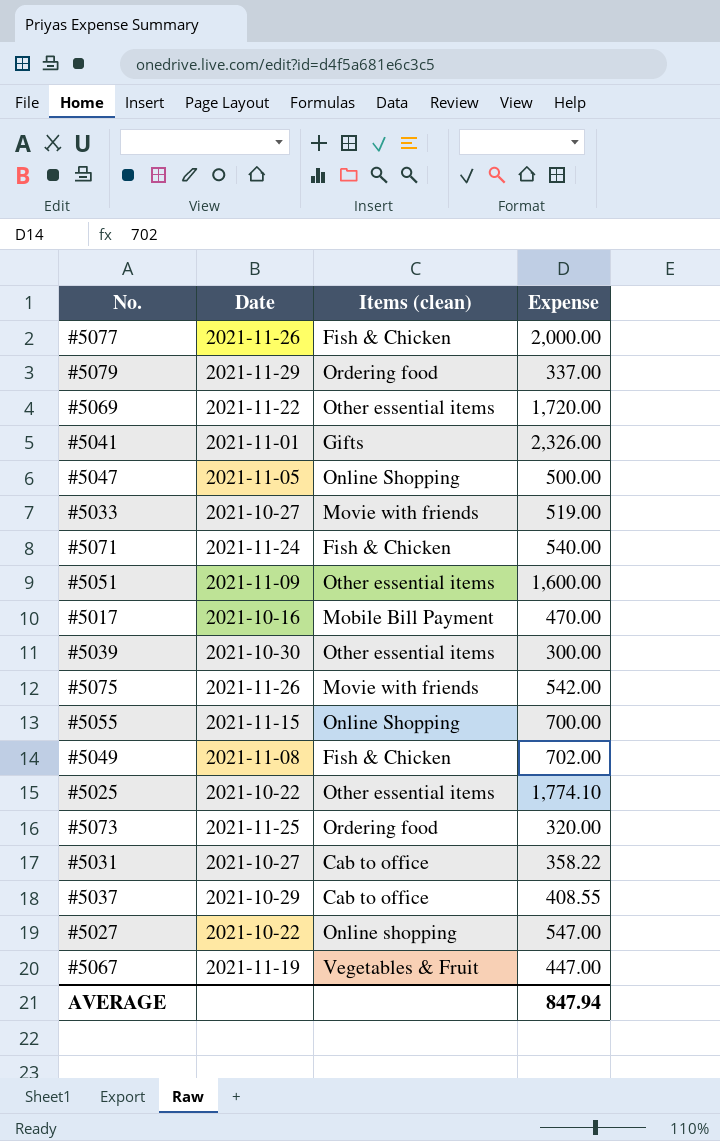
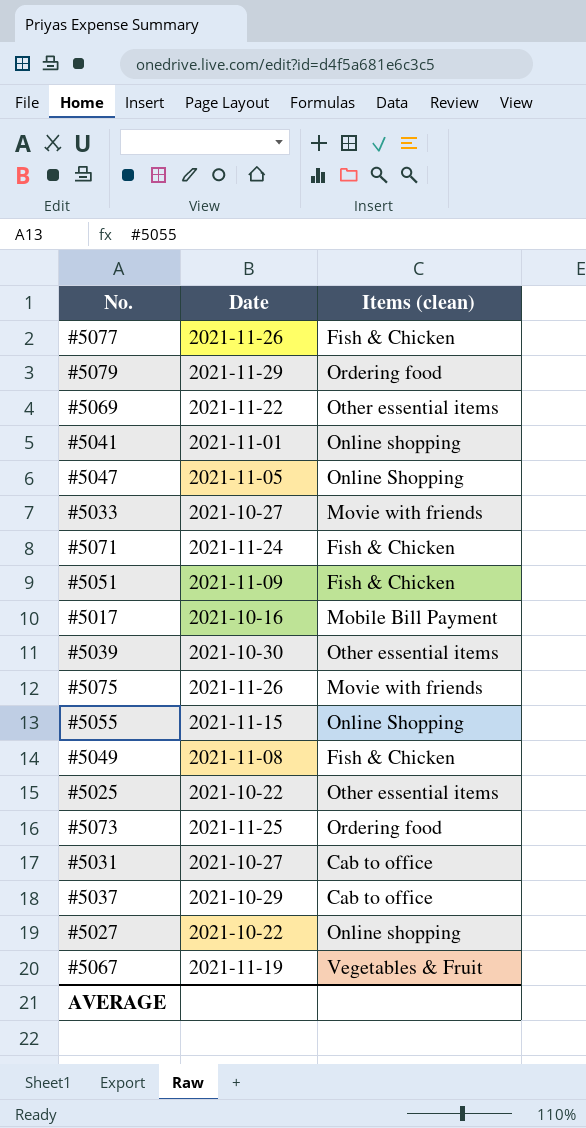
column Expense | position: 4 -> none
#5041 | Items (clean): Gifts -> Online shopping
#5051 | Items (clean): Other essential items -> Fish & Chicken

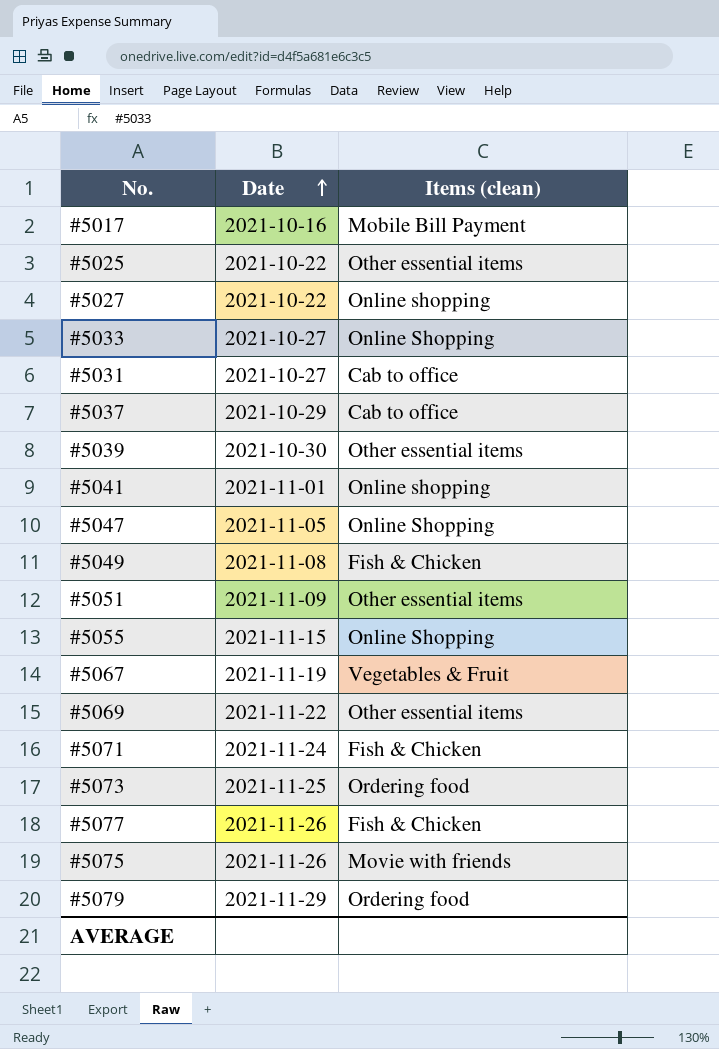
row order: none -> Date ascending
#5033 | Items (clean): Movie with friends -> Online Shopping
#5051 | Items (clean): Fish & Chicken -> Other essential items

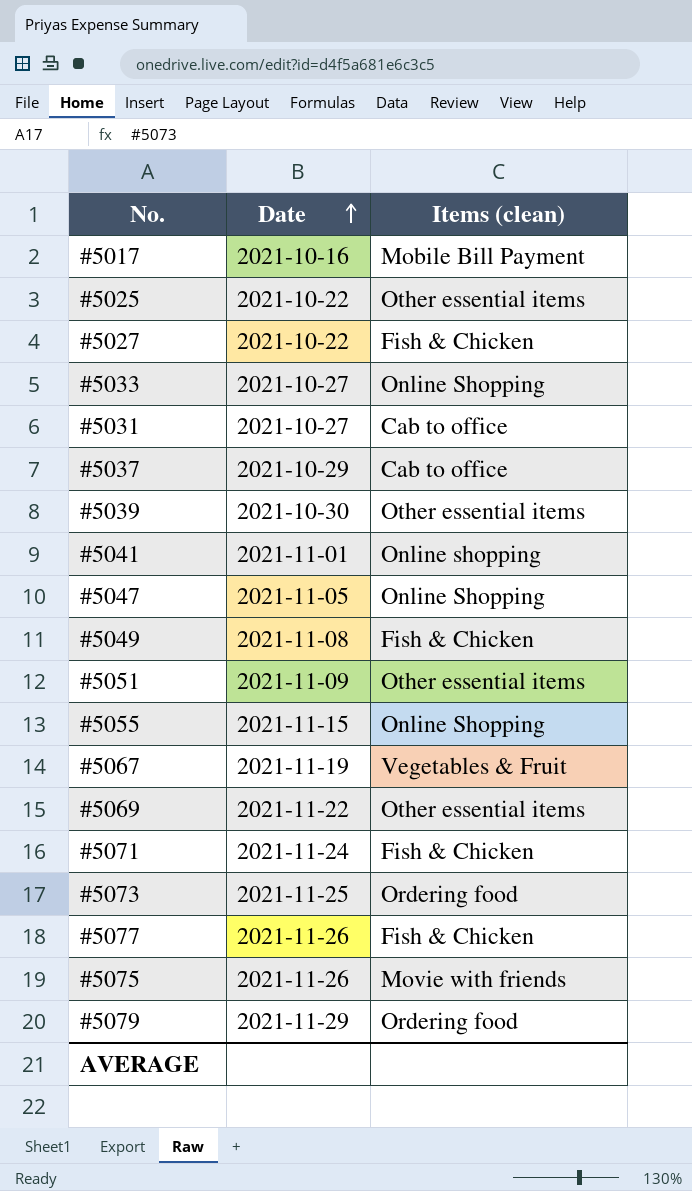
#5027 | Items (clean): Online shopping -> Fish & Chicken

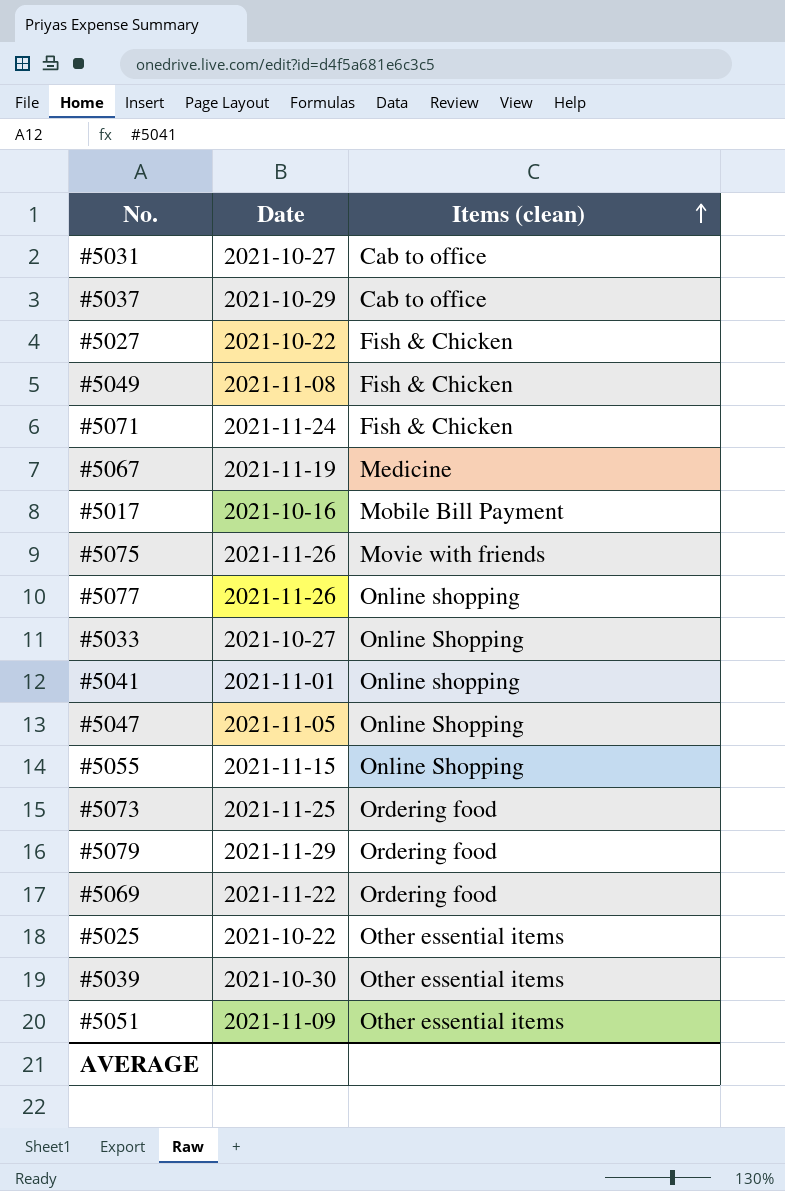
row order: Date ascending -> Items (clean) ascending
#5067 | Items (clean): Vegetables & Fruit -> Medicine
#5077 | Items (clean): Fish & Chicken -> Online shopping
#5069 | Items (clean): Other essential items -> Ordering food

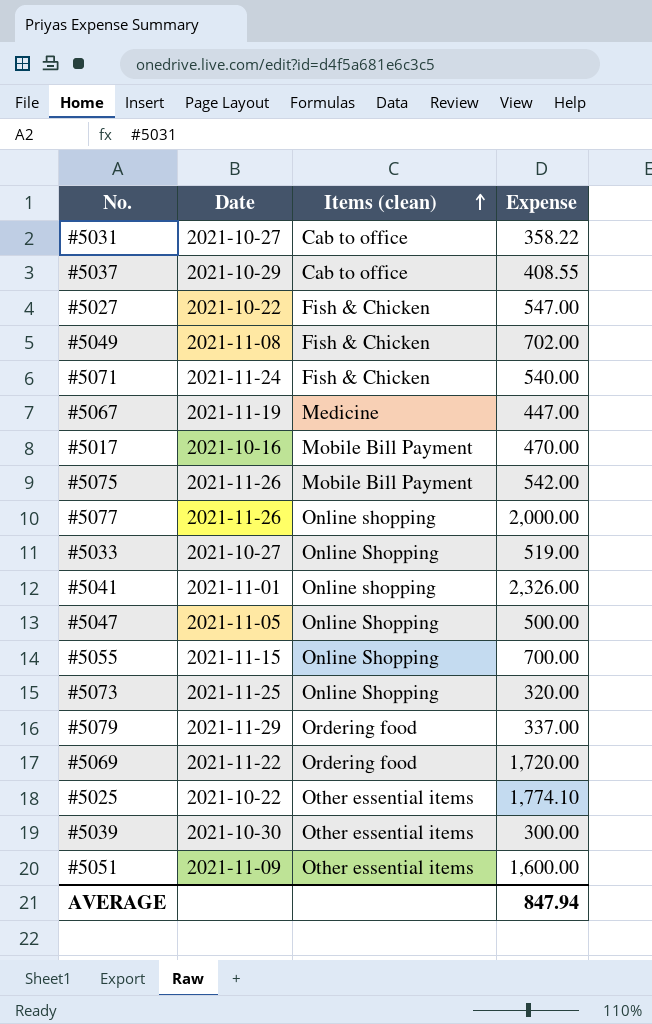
column Expense | position: none -> 4
#5075 | Items (clean): Movie with friends -> Mobile Bill Payment
#5073 | Items (clean): Ordering food -> Online Shopping

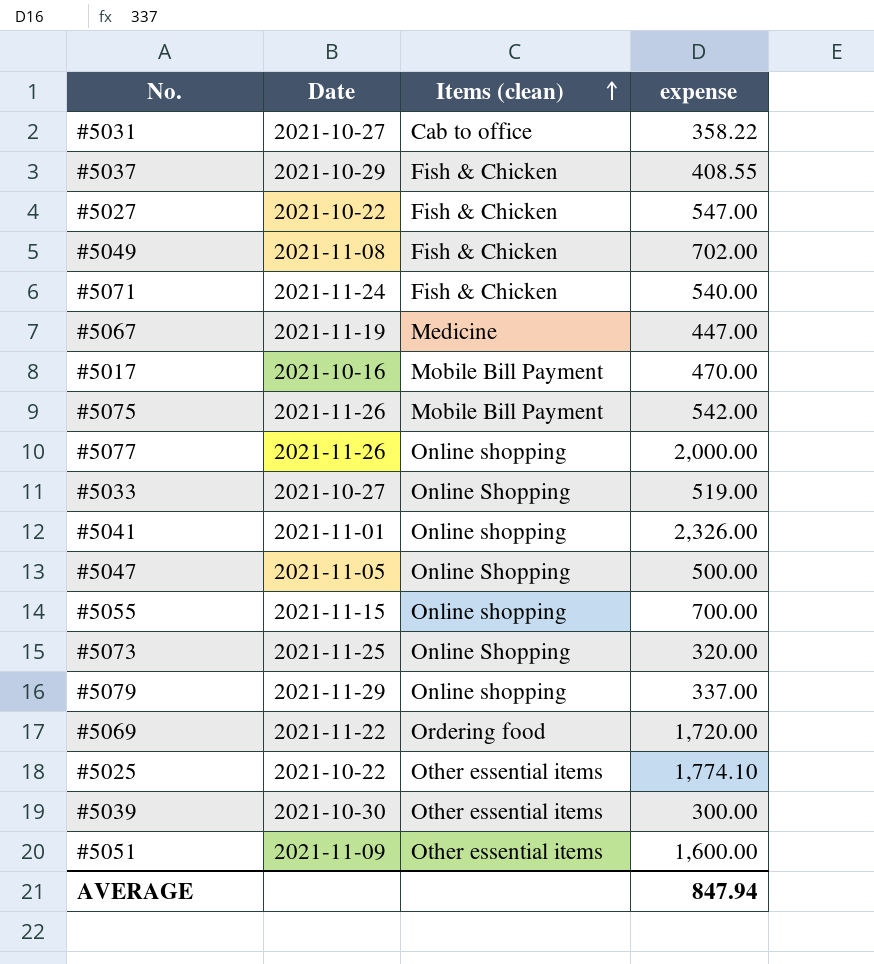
column name: Expense -> expense
#5037 | Items (clean): Cab to office -> Fish & Chicken
#5055 | Items (clean): Online Shopping -> Online shopping
#5079 | Items (clean): Ordering food -> Online shopping

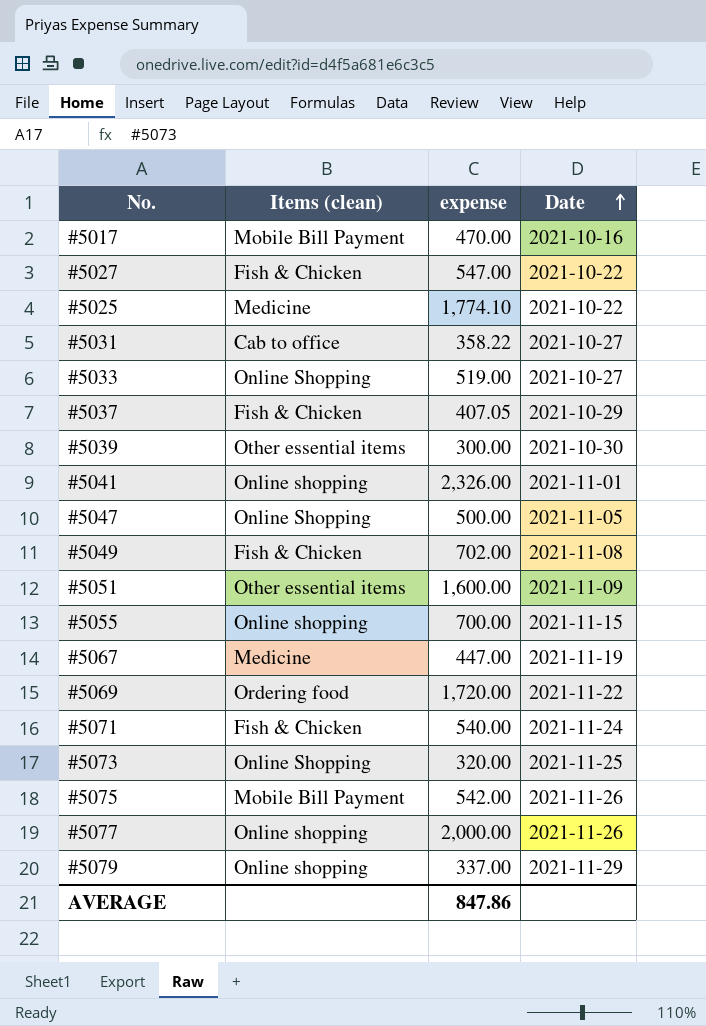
row order: Items (clean) ascending -> Date ascending
column Date | position: 2 -> 4
#5025 | Items (clean): Other essential items -> Medicine
#5037 | expense: 408.55 -> 407.05
AVERAGE | expense: 847.94 -> 847.86

